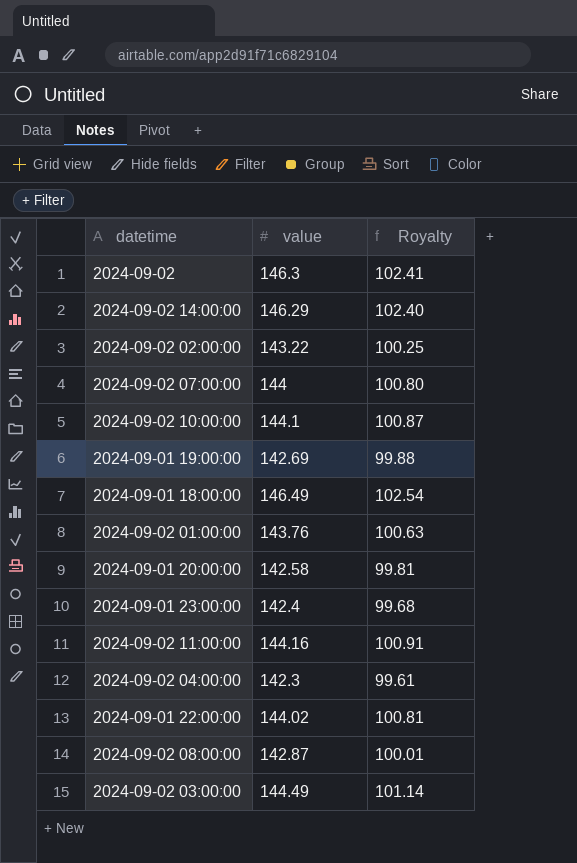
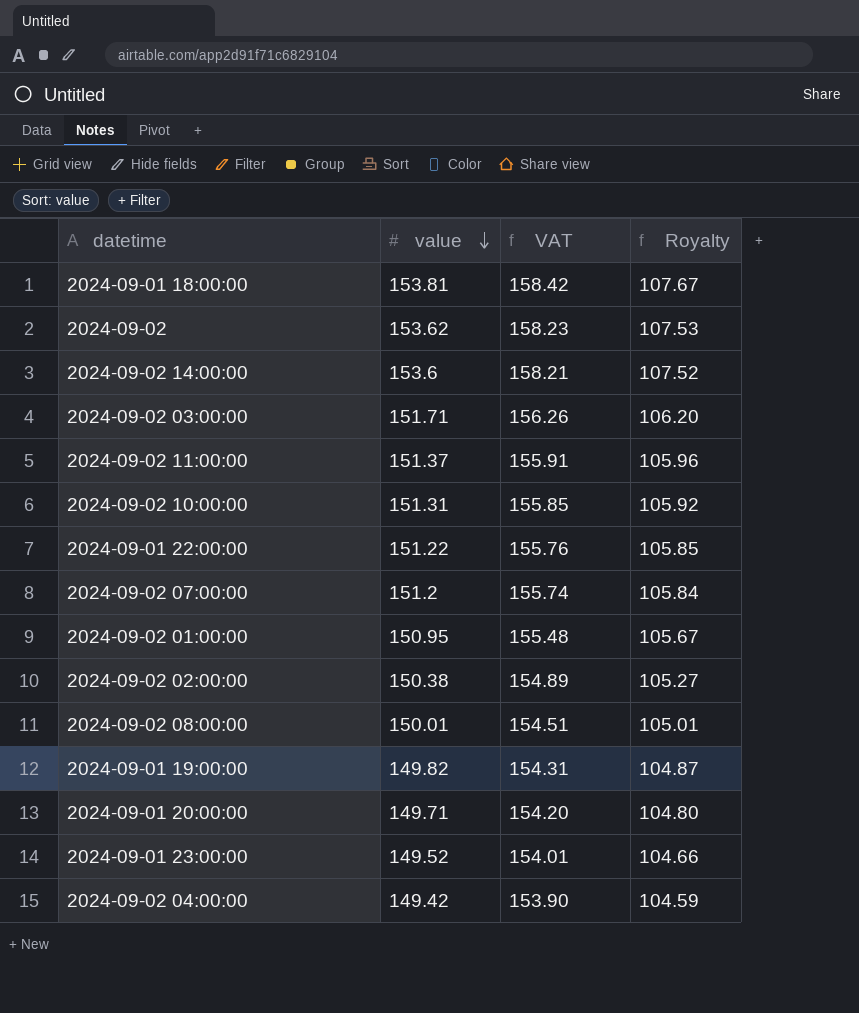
row order: none -> value descending
column VAT | formula: none -> [value] * 1.03
2024-09-01 18:00:00 | value: 146.49 -> 153.81
2024-09-01 18:00:00 | Royalty: 102.54 -> 107.67
2024-09-02 | value: 146.3 -> 153.62
2024-09-02 | Royalty: 102.41 -> 107.53
2024-09-02 14:00:00 | value: 146.29 -> 153.6
2024-09-02 14:00:00 | Royalty: 102.40 -> 107.52
2024-09-02 03:00:00 | value: 144.49 -> 151.71
2024-09-02 03:00:00 | Royalty: 101.14 -> 106.20
2024-09-02 11:00:00 | value: 144.16 -> 151.37
2024-09-02 11:00:00 | Royalty: 100.91 -> 105.96
2024-09-02 10:00:00 | value: 144.1 -> 151.31
2024-09-02 10:00:00 | Royalty: 100.87 -> 105.92
2024-09-01 22:00:00 | value: 144.02 -> 151.22
2024-09-01 22:00:00 | Royalty: 100.81 -> 105.85
2024-09-02 07:00:00 | value: 144 -> 151.2
2024-09-02 07:00:00 | Royalty: 100.80 -> 105.84
2024-09-02 01:00:00 | value: 143.76 -> 150.95
2024-09-02 01:00:00 | Royalty: 100.63 -> 105.67
2024-09-02 02:00:00 | value: 143.22 -> 150.38
2024-09-02 02:00:00 | Royalty: 100.25 -> 105.27
2024-09-02 08:00:00 | value: 142.87 -> 150.01
2024-09-02 08:00:00 | Royalty: 100.01 -> 105.01
2024-09-01 19:00:00 | value: 142.69 -> 149.82
2024-09-01 19:00:00 | Royalty: 99.88 -> 104.87
2024-09-01 20:00:00 | value: 142.58 -> 149.71
2024-09-01 20:00:00 | Royalty: 99.81 -> 104.80
2024-09-01 23:00:00 | value: 142.4 -> 149.52
2024-09-01 23:00:00 | Royalty: 99.68 -> 104.66
2024-09-02 04:00:00 | value: 142.3 -> 149.42
2024-09-02 04:00:00 | Royalty: 99.61 -> 104.59

